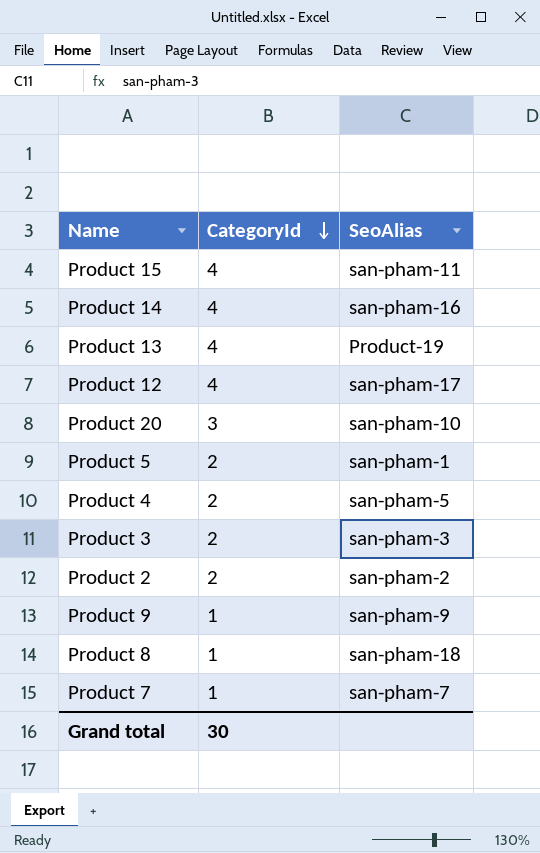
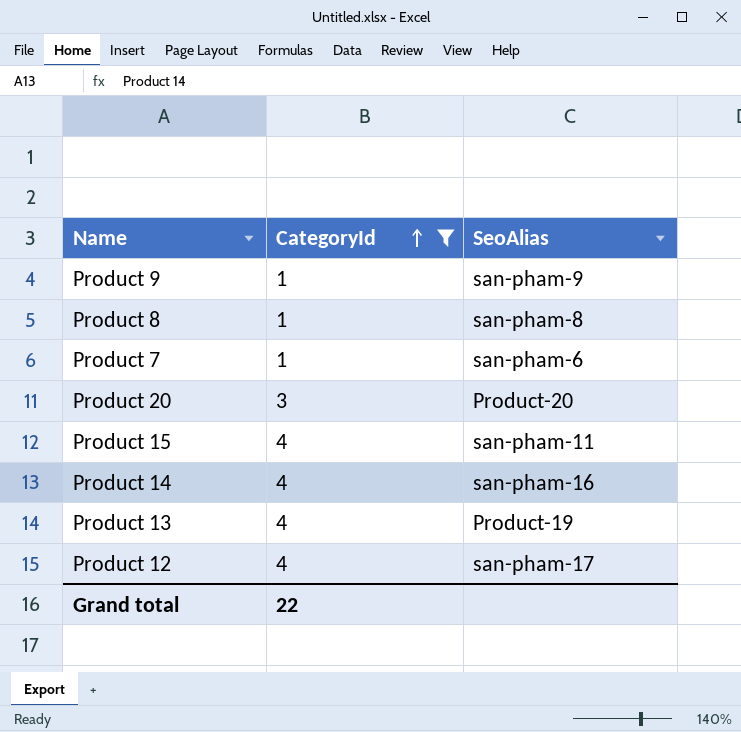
filter: none -> CategoryId != 2
row order: CategoryId descending -> CategoryId ascending
Product 8 | SeoAlias: san-pham-18 -> san-pham-8
Product 7 | SeoAlias: san-pham-7 -> san-pham-6
Product 20 | SeoAlias: san-pham-10 -> Product-20
Grand total | CategoryId: 30 -> 22

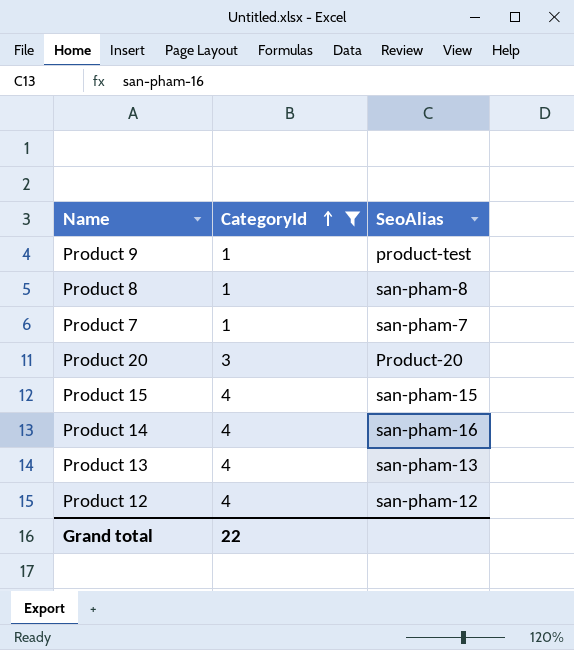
Product 9 | SeoAlias: san-pham-9 -> product-test
Product 7 | SeoAlias: san-pham-6 -> san-pham-7
Product 15 | SeoAlias: san-pham-11 -> san-pham-15
Product 13 | SeoAlias: Product-19 -> san-pham-13
Product 12 | SeoAlias: san-pham-17 -> san-pham-12

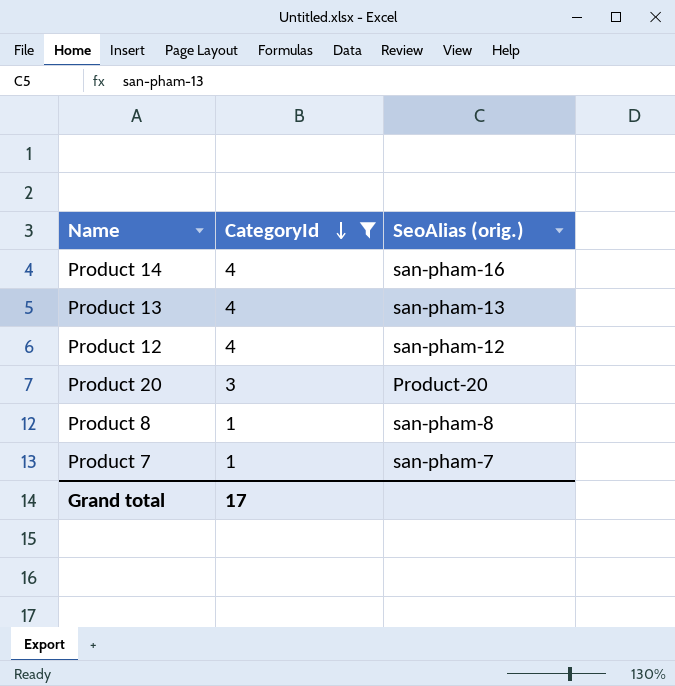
row order: CategoryId ascending -> CategoryId descending
column name: SeoAlias -> SeoAlias (orig.)
row Product 9: 1 | product-test -> none
row Product 15: 4 | san-pham-15 -> none
Grand total | CategoryId: 22 -> 17

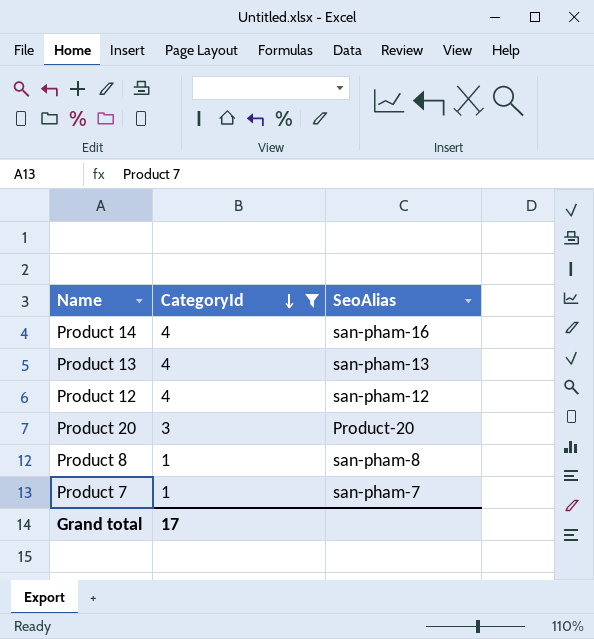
column name: SeoAlias (orig.) -> SeoAlias

